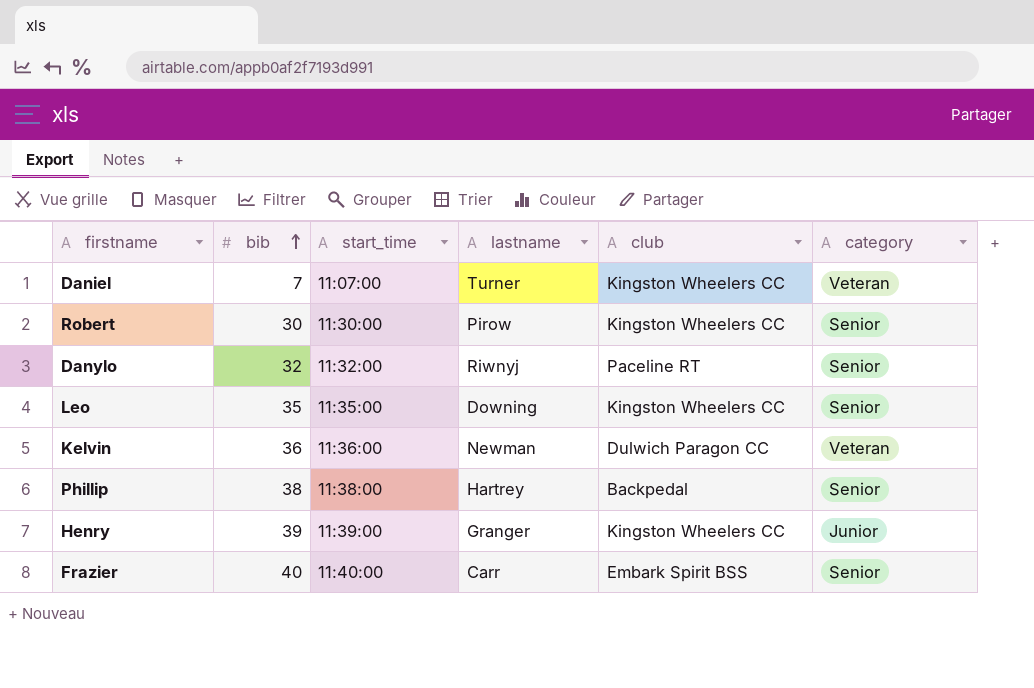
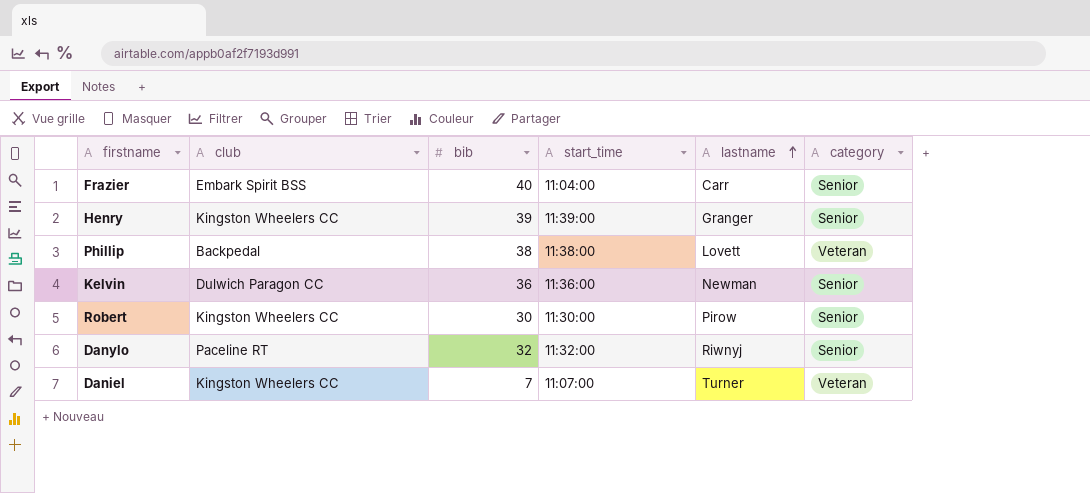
row order: bib ascending -> lastname ascending
column club | position: 5 -> 2
row Leo: 35 | 11:35:00 | Downing | Kingston Wheelers CC | Senior -> none
Frazier | start_time: 11:40:00 -> 11:04:00
Henry | category: Junior -> Senior
Phillip | lastname: Hartrey -> Lovett
Phillip | category: Senior -> Veteran
Kelvin | category: Veteran -> Senior

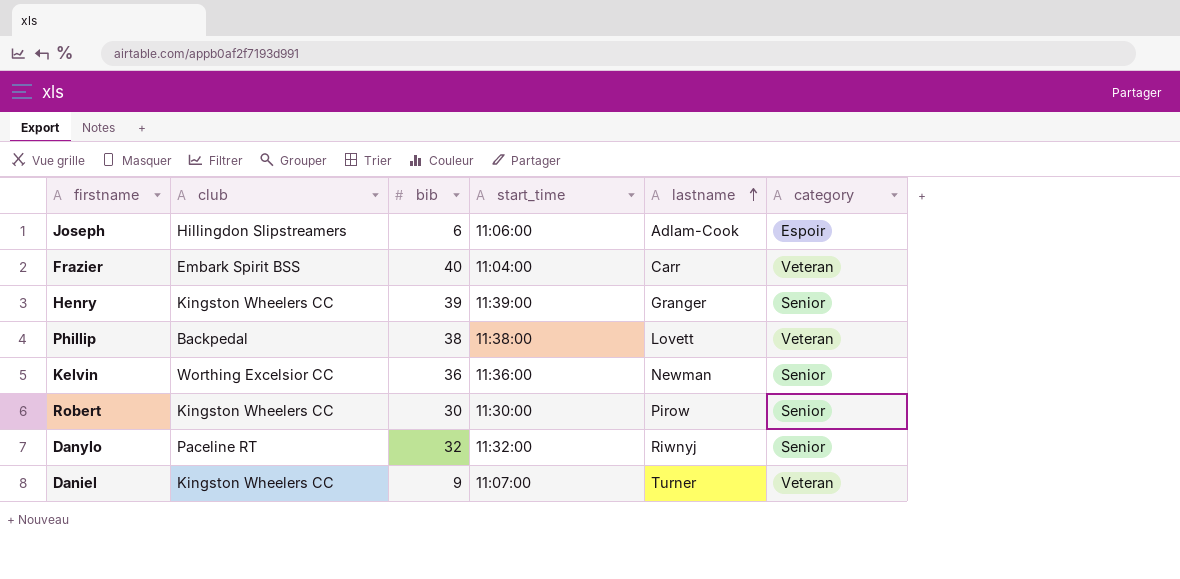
row Joseph: none -> Hillingdon Slipstreamers | 6 | 11:06:00 | Adlam-Cook | Espoir
Frazier | category: Senior -> Veteran
Kelvin | club: Dulwich Paragon CC -> Worthing Excelsior CC
Daniel | bib: 7 -> 9

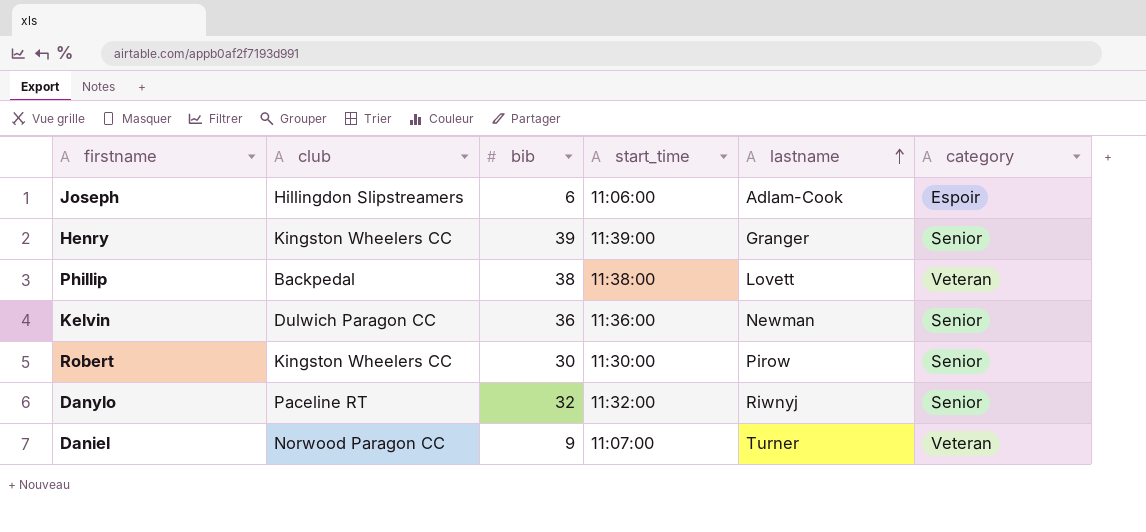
row Frazier: Embark Spirit BSS | 40 | 11:04:00 | Carr | Veteran -> none
Kelvin | club: Worthing Excelsior CC -> Dulwich Paragon CC
Daniel | club: Kingston Wheelers CC -> Norwood Paragon CC

